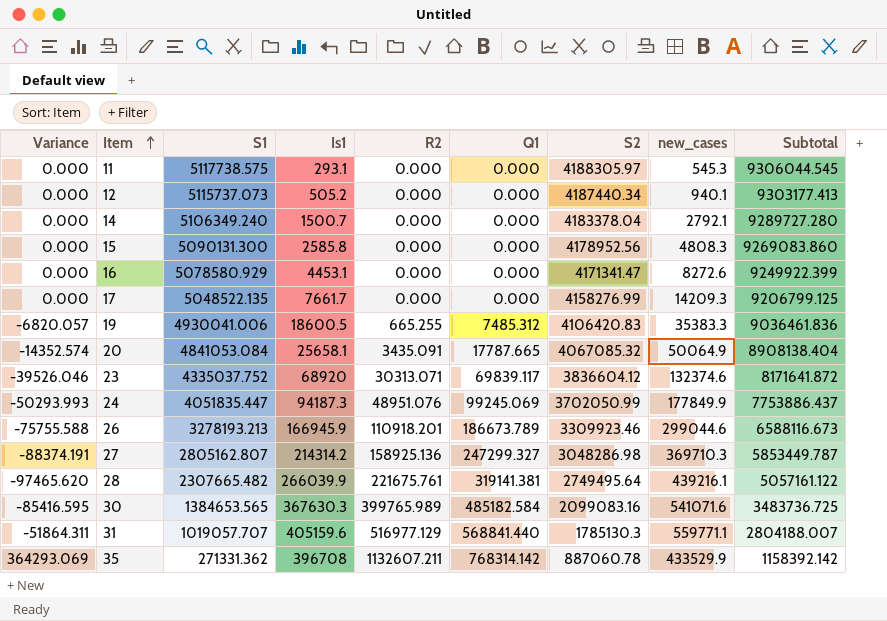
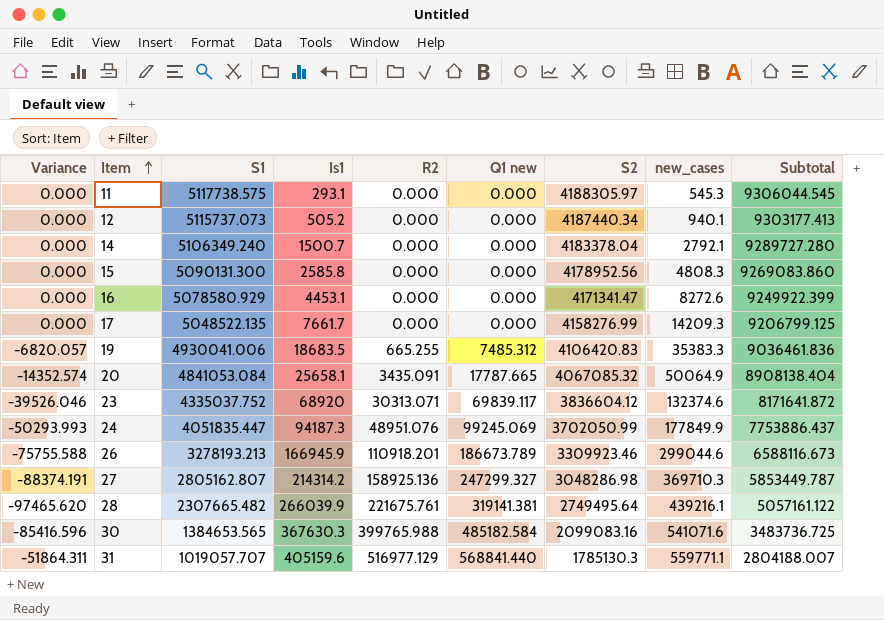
column name: Q1 -> Q1 new
row 35: 364293.069 | 271331.362 | 396708 | 1132607.211 | 768314.142 | 887060.78 | 433529.9 | 1158392.142 -> none
19 | Is1: 18600.5 -> 18683.5
30 | Variance: -85416.595 -> -85416.596
30 | R2: 399765.989 -> 399765.988

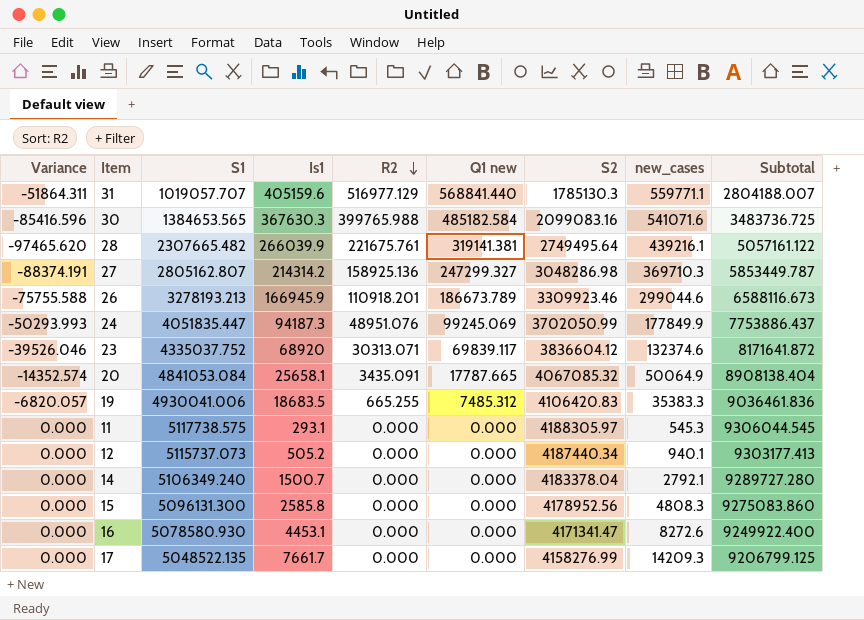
row order: Item ascending -> R2 descending
15 | S1: 5090131.300 -> 5096131.300
15 | Subtotal: 9269083.860 -> 9275083.860
16 | S1: 5078580.929 -> 5078580.930
16 | Subtotal: 9249922.399 -> 9249922.400

